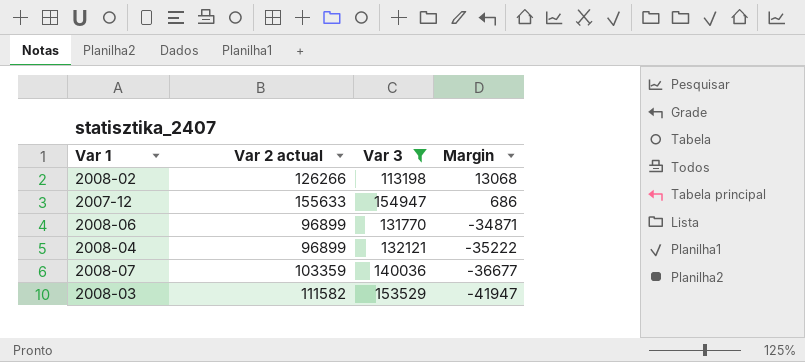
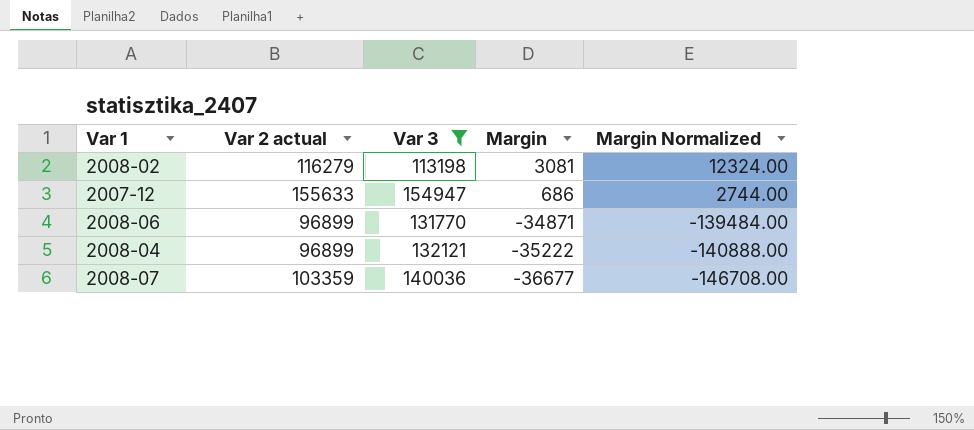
column Margin Normalized | formula: none -> [Margin] * 4
row 2008-03: 111582 | 153529 | -41947 -> none
2008-02 | Var 2 actual: 126266 -> 116279
2008-02 | Margin: 13068 -> 3081

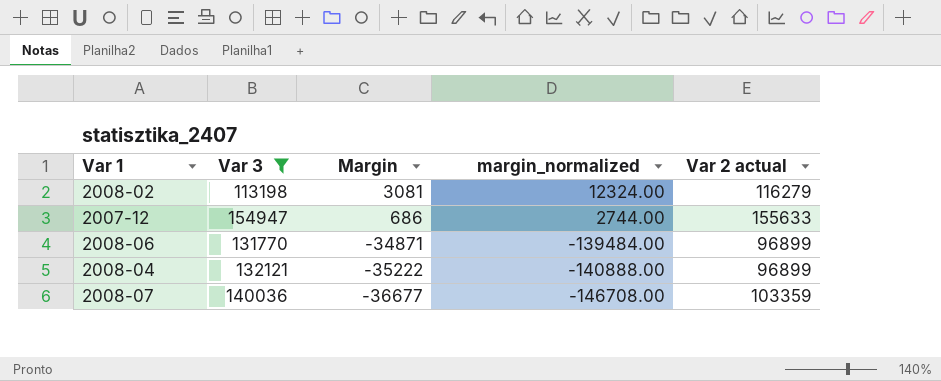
column name: Margin Normalized -> margin_normalized
column Var 2 actual | position: 2 -> 5

